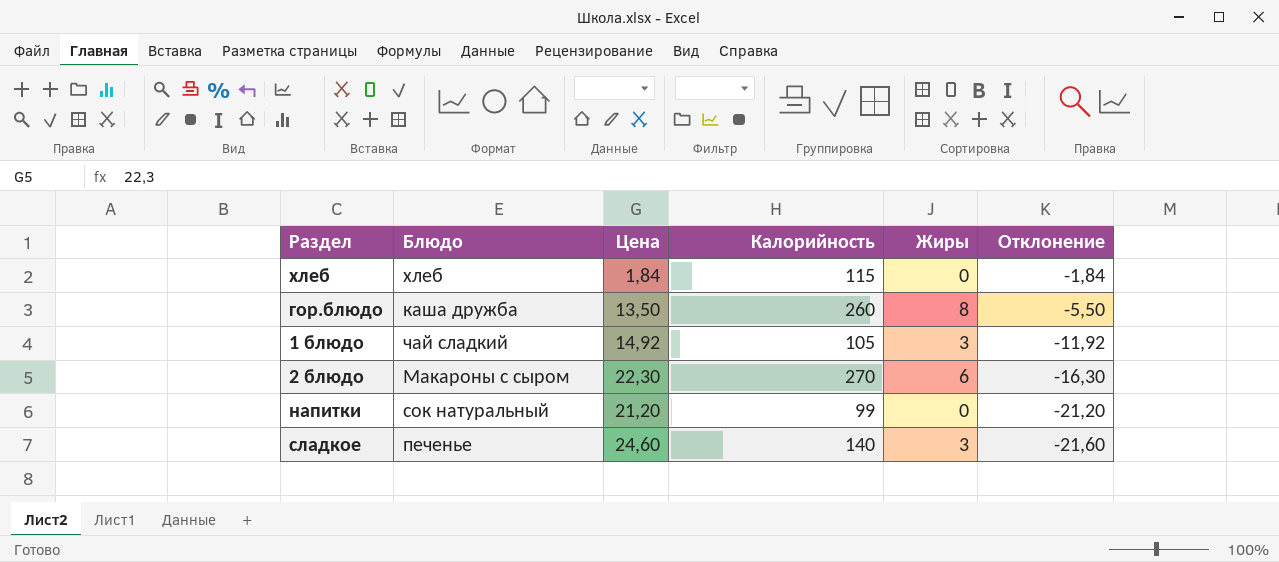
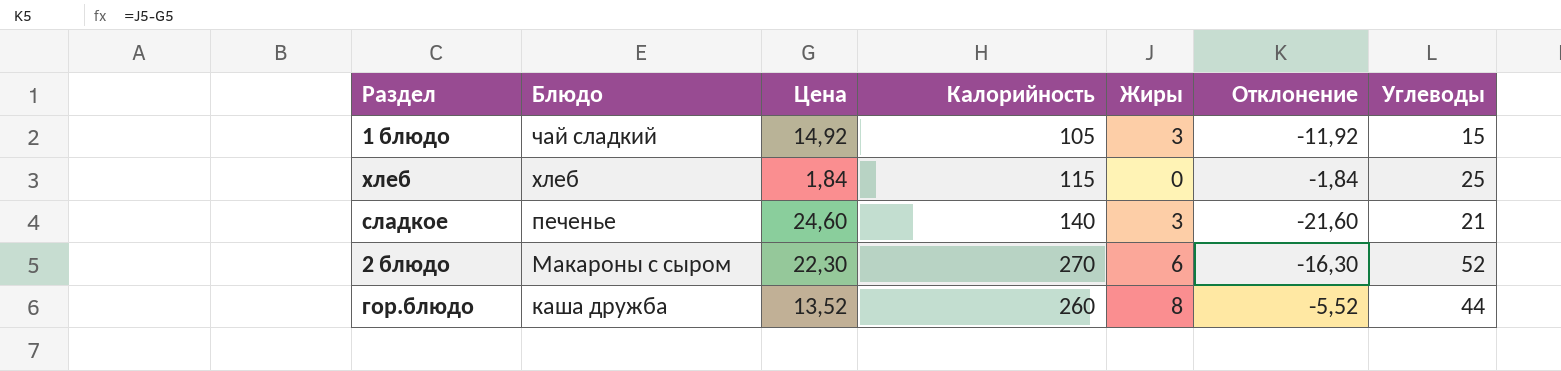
row order: Отклонение descending -> Блюдо descending
column Углеводы | position: none -> 7
row напитки: сок натуральный | 21,20 | 99 | 0 | -21,20 -> none
гор.блюдо | Цена: 13,50 -> 13,52
гор.блюдо | Отклонение: -5,50 -> -5,52

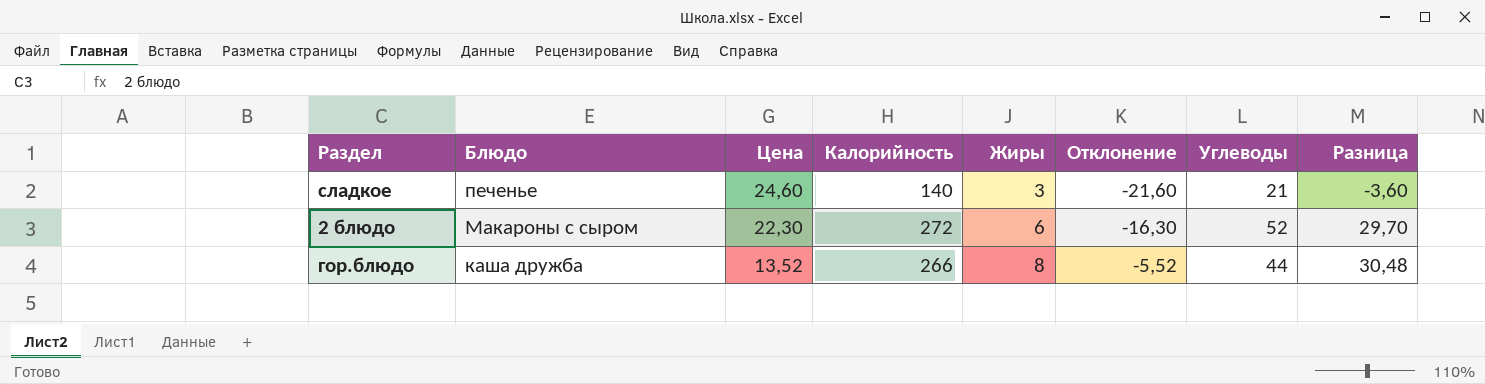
column Разница | formula: none -> [Углеводы] - [Цена]
row 1 блюдо: чай сладкий | 14,92 | 105 | 3 | -11,92 | 15 -> none
row хлеб: хлеб | 1,84 | 115 | 0 | -1,84 | 25 -> none
2 блюдо | Калорийность: 270 -> 272
гор.блюдо | Калорийность: 260 -> 266

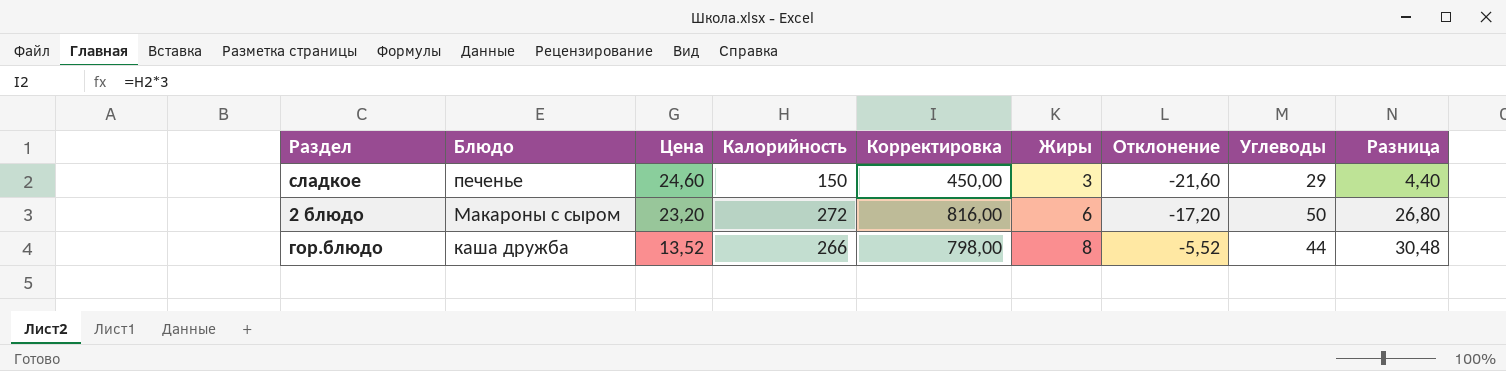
column Корректировка | formula: none -> [Калорийность] * 3
сладкое | Калорийность: 140 -> 150
сладкое | Углеводы: 21 -> 29
сладкое | Разница: -3,60 -> 4,40
2 блюдо | Цена: 22,30 -> 23,20
2 блюдо | Отклонение: -16,30 -> -17,20
2 блюдо | Углеводы: 52 -> 50
2 блюдо | Разница: 29,70 -> 26,80

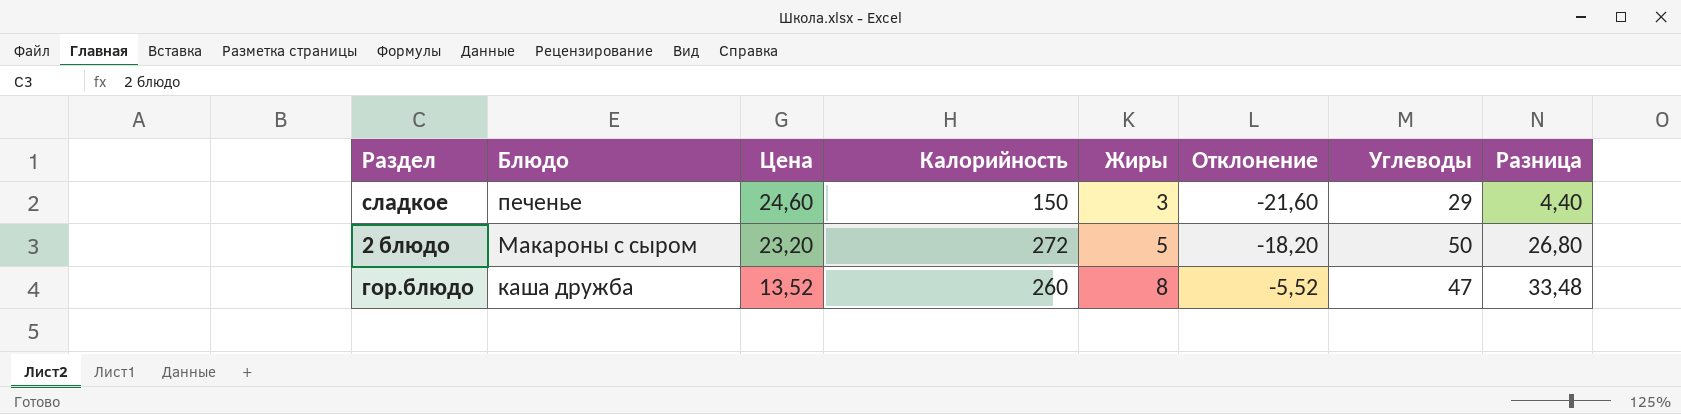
column Корректировка | formula: [Калорийность] * 3 -> none
2 блюдо | Жиры: 6 -> 5
2 блюдо | Отклонение: -17,20 -> -18,20
гор.блюдо | Калорийность: 266 -> 260
гор.блюдо | Углеводы: 44 -> 47
гор.блюдо | Разница: 30,48 -> 33,48

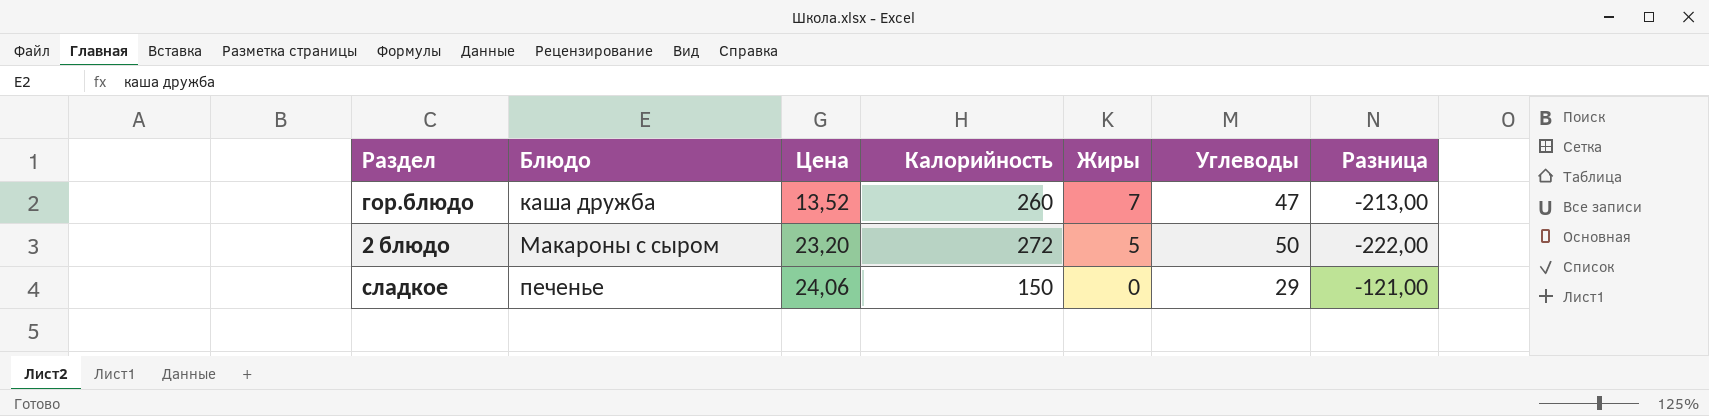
row order: Блюдо descending -> Блюдо ascending
column Отклонение | formula: [Жиры] - [Цена] -> none
column Разница | formula: [Углеводы] - [Цена] -> [Углеводы] - [Калорийность]
гор.блюдо | Жиры: 8 -> 7
сладкое | Цена: 24,60 -> 24,06
сладкое | Жиры: 3 -> 0

